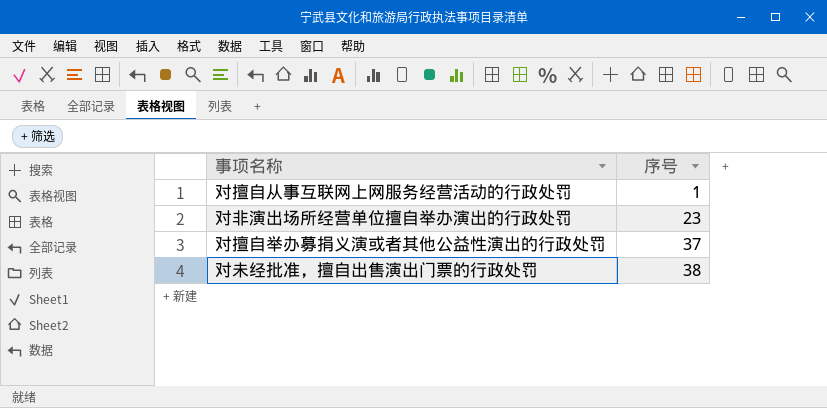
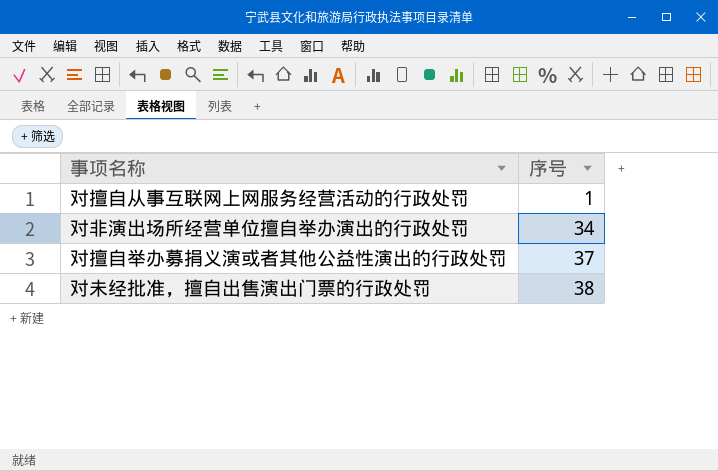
对非演出场所经营单位擅自举办演出的行政处罚 | 序号: 23 -> 34

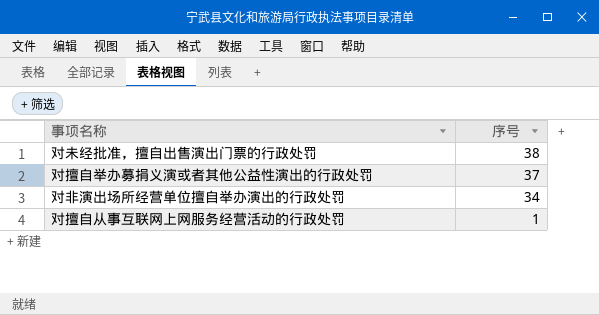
row order: 序号 ascending -> 序号 descending

